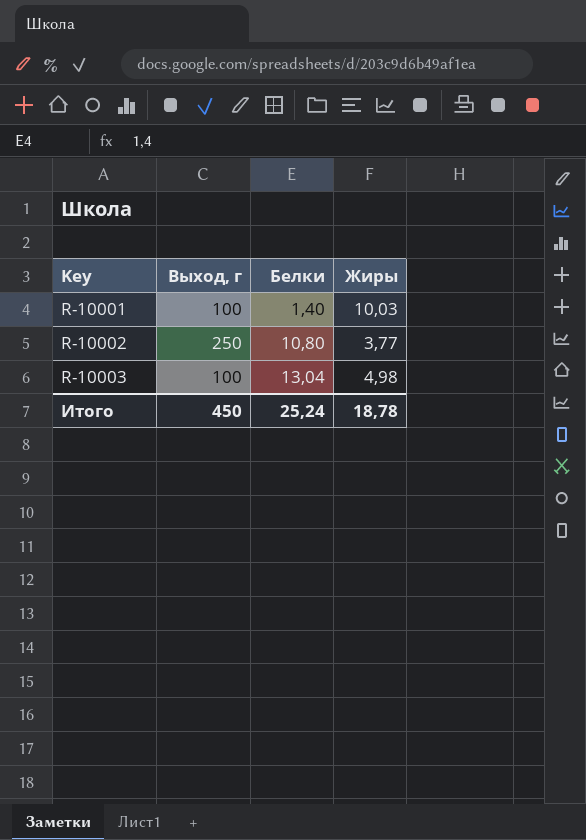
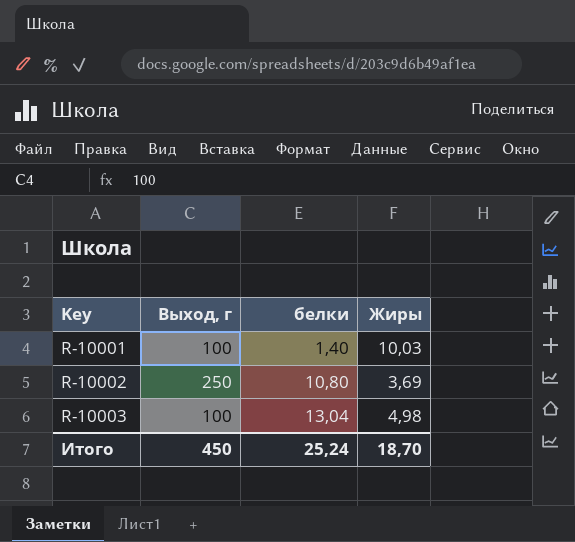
column name: Белки -> белки
R-10002 | Жиры: 3,77 -> 3,69
Итого | Жиры: 18,78 -> 18,70

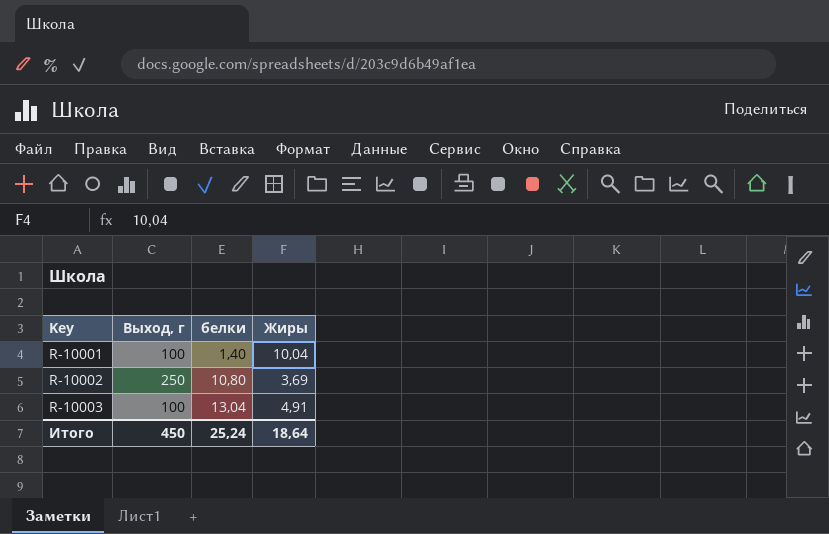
R-10001 | Жиры: 10,03 -> 10,04
R-10003 | Жиры: 4,98 -> 4,91
Итого | Жиры: 18,70 -> 18,64

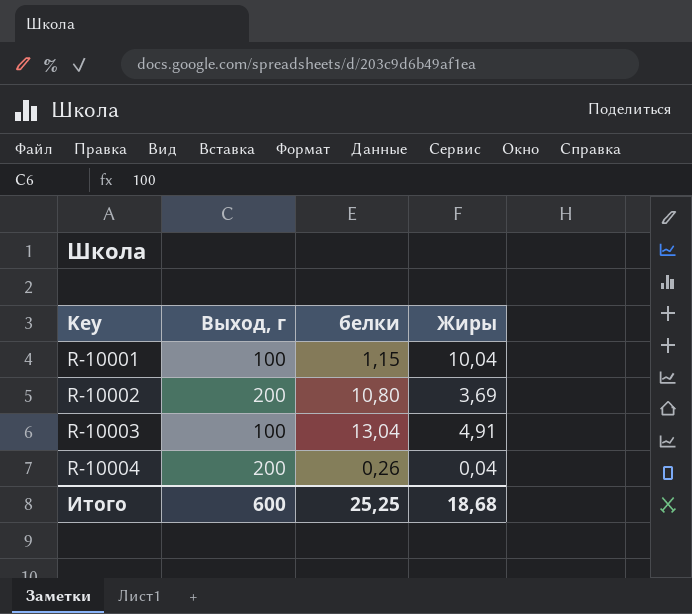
R-10001 | белки: 1,40 -> 1,15
R-10002 | Выход, г: 250 -> 200
row R-10004: none -> 200 | 0,26 | 0,04
Итого | Выход, г: 450 -> 600
Итого | белки: 25,24 -> 25,25
Итого | Жиры: 18,64 -> 18,68

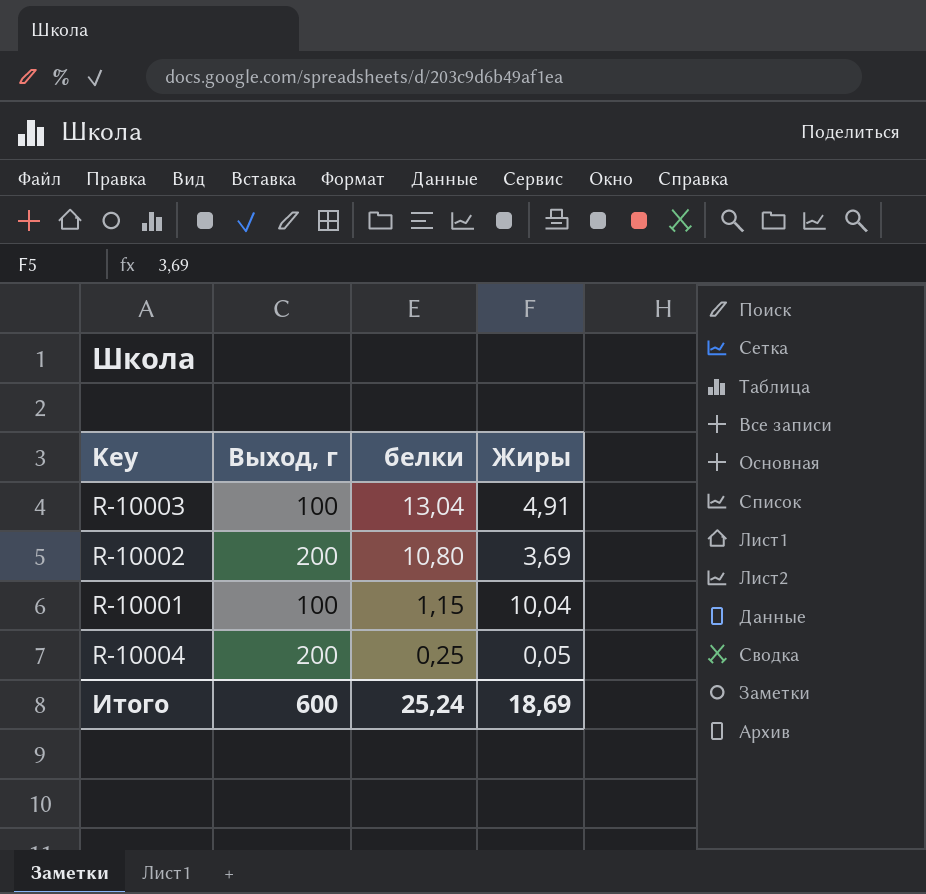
row order: Key ascending -> белки descending
R-10004 | белки: 0,26 -> 0,25
R-10004 | Жиры: 0,04 -> 0,05
Итого | белки: 25,25 -> 25,24
Итого | Жиры: 18,68 -> 18,69

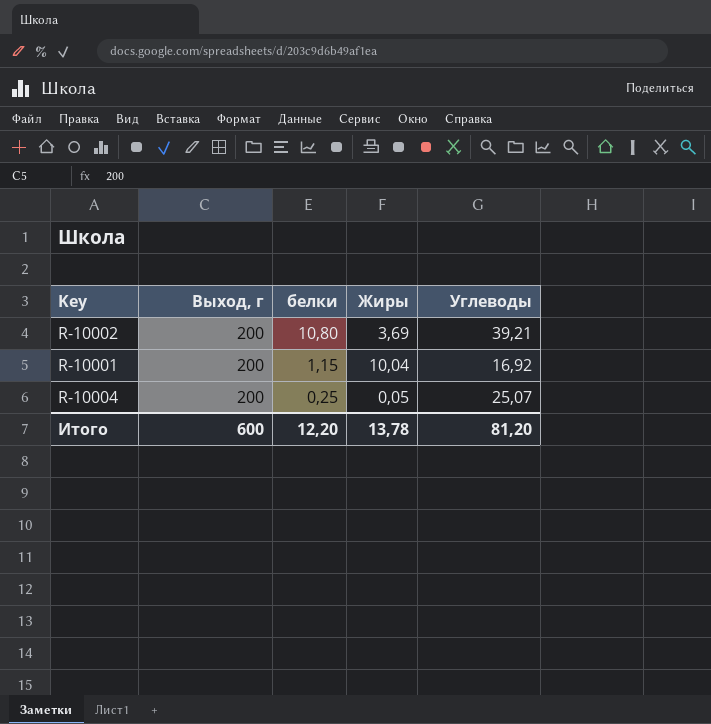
column Углеводы | position: none -> 5
row R-10003: 100 | 13,04 | 4,91 -> none
R-10001 | Выход, г: 100 -> 200
Итого | белки: 25,24 -> 12,20
Итого | Жиры: 18,69 -> 13,78

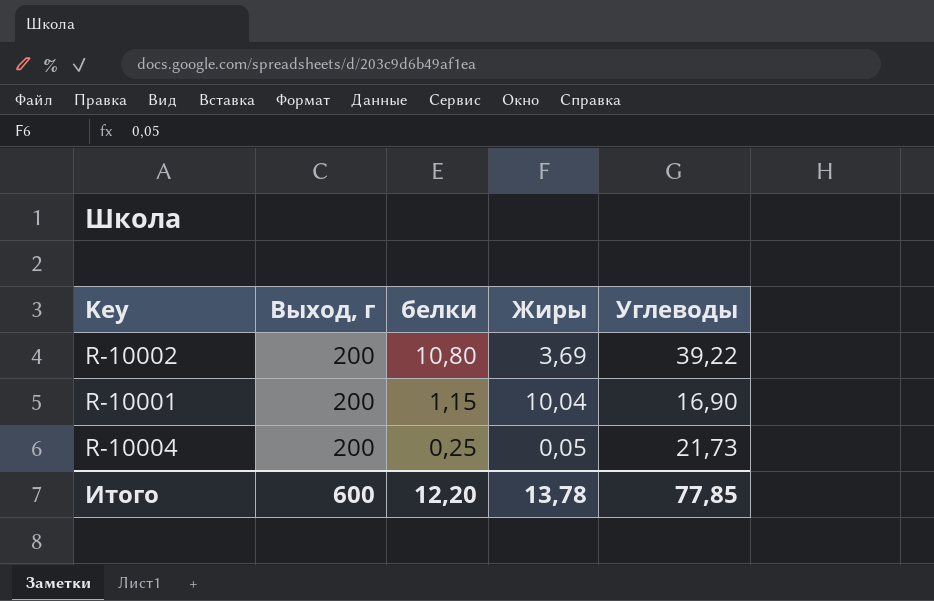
R-10002 | Углеводы: 39,21 -> 39,22
R-10001 | Углеводы: 16,92 -> 16,90
R-10004 | Углеводы: 25,07 -> 21,73
Итого | Углеводы: 81,20 -> 77,85

